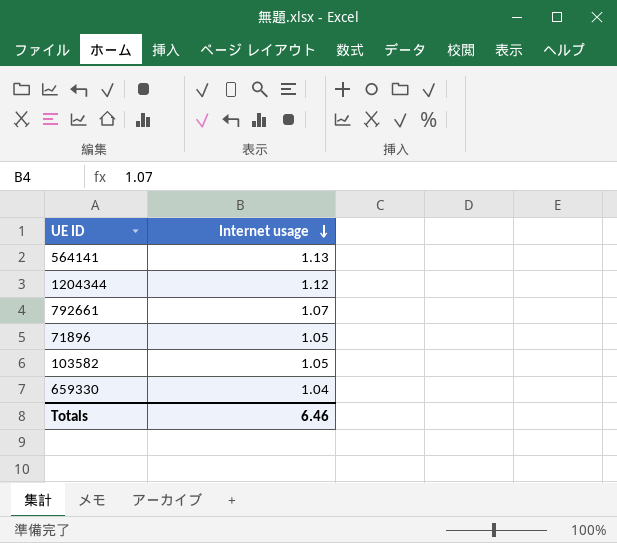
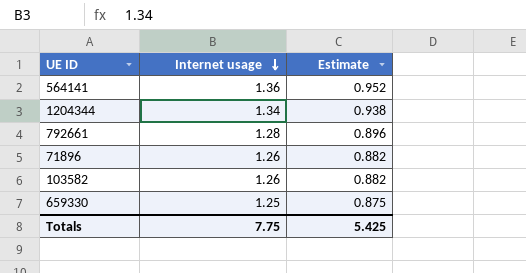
column Estimate | formula: none -> [Internet usage] * 0.7
564141 | Internet usage: 1.13 -> 1.36
1204344 | Internet usage: 1.12 -> 1.34
792661 | Internet usage: 1.07 -> 1.28
71896 | Internet usage: 1.05 -> 1.26
103582 | Internet usage: 1.05 -> 1.26
659330 | Internet usage: 1.04 -> 1.25
Totals | Internet usage: 6.46 -> 7.75

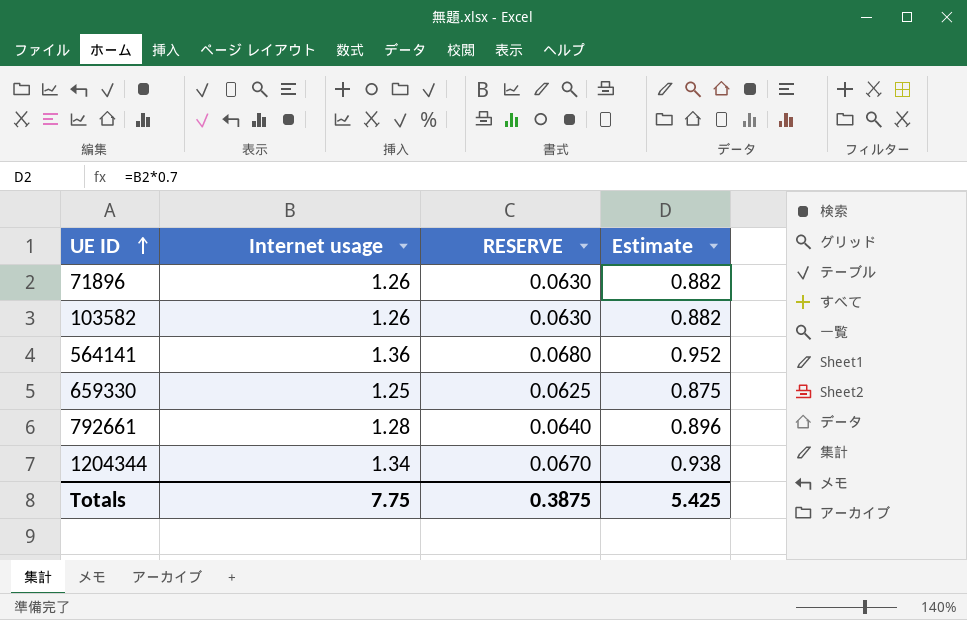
row order: Internet usage descending -> UE ID ascending
column RESERVE | formula: none -> [Internet usage] * 0.05

